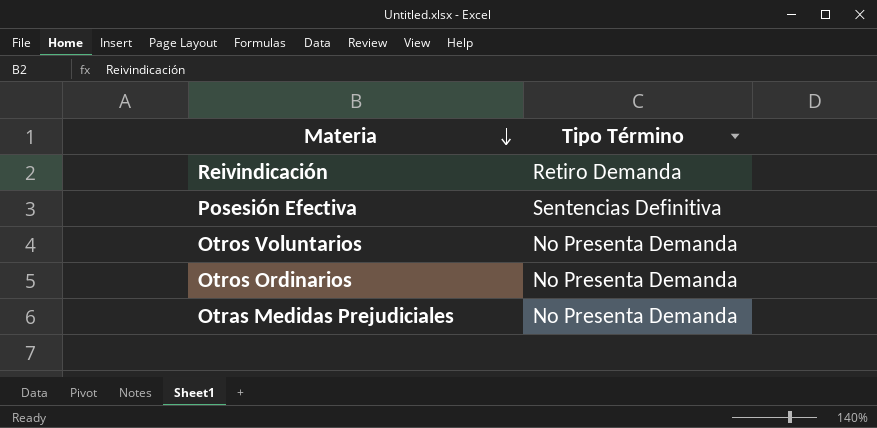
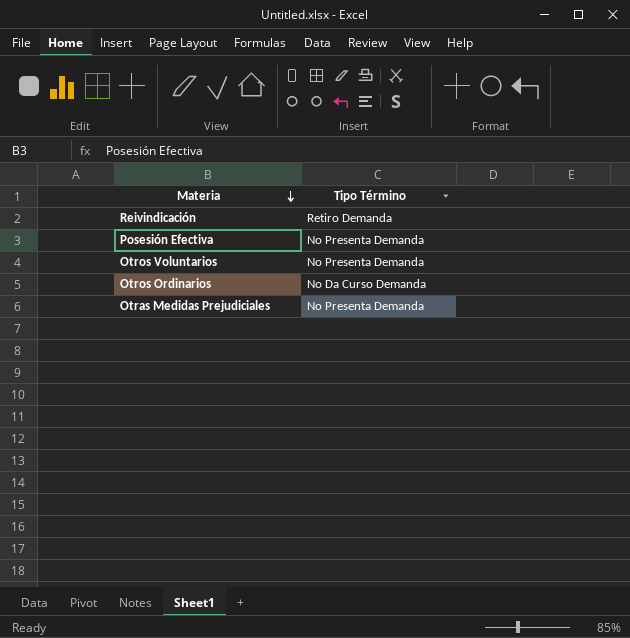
Posesión Efectiva | Tipo Término: Sentencias Definitiva -> No Presenta Demanda
Otros Ordinarios | Tipo Término: No Presenta Demanda -> No Da Curso Demanda

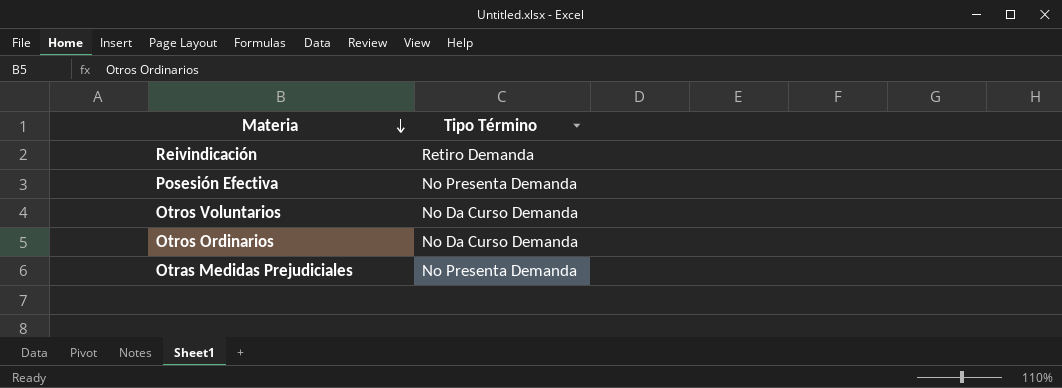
Otros Voluntarios | Tipo Término: No Presenta Demanda -> No Da Curso Demanda

